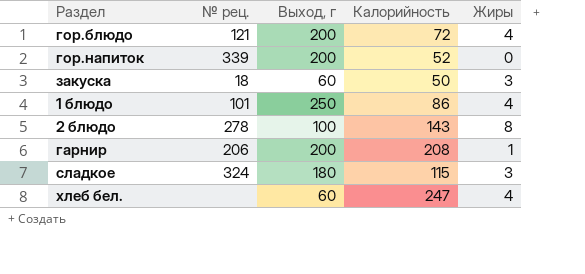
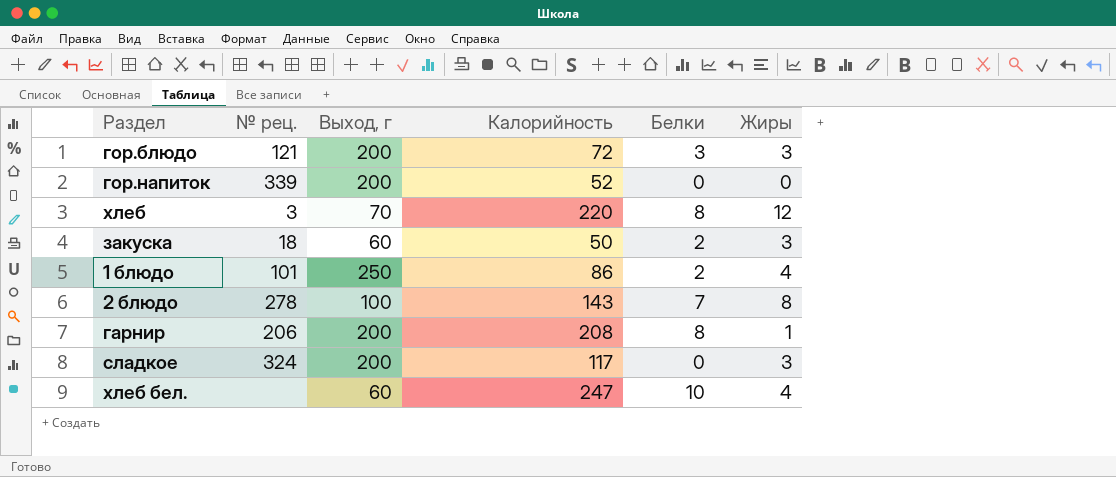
column Белки | position: none -> 5
гор.блюдо | Жиры: 4 -> 3
row хлеб: none -> 3 | 70 | 220 | 8 | 12
сладкое | Выход, г: 180 -> 200
сладкое | Калорийность: 115 -> 117

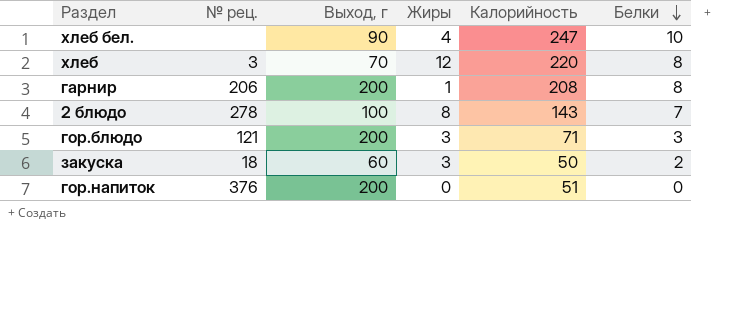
row order: none -> Белки descending
column Жиры | position: 6 -> 4
row 1 блюдо: 101 | 250 | 86 | 2 | 4 -> none
row сладкое: 324 | 200 | 117 | 0 | 3 -> none
хлеб бел. | Выход, г: 60 -> 90
гор.блюдо | Калорийность: 72 -> 71
гор.напиток | № рец.: 339 -> 376
гор.напиток | Калорийность: 52 -> 51

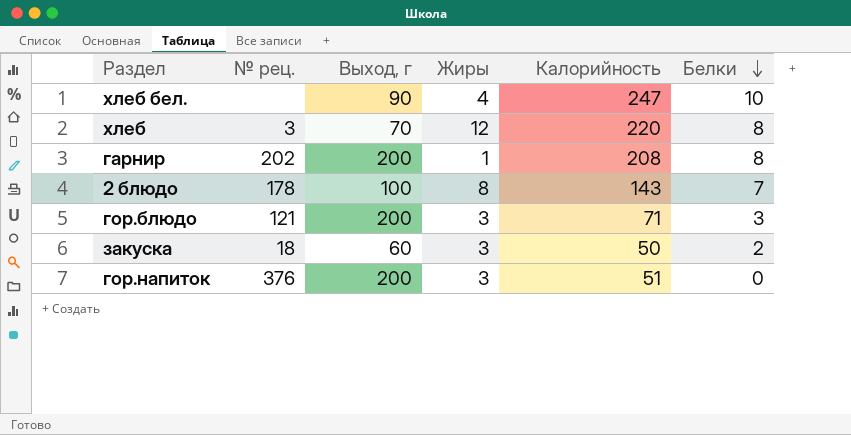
гарнир | № рец.: 206 -> 202
2 блюдо | № рец.: 278 -> 178
гор.напиток | Жиры: 0 -> 3

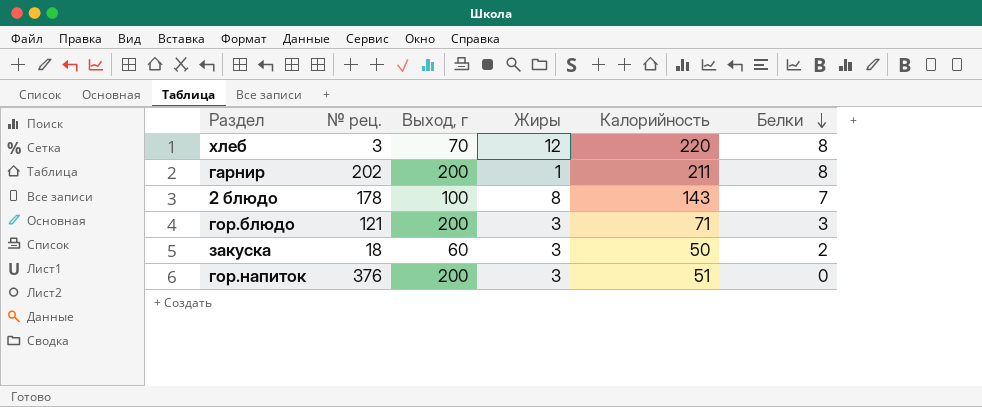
row хлеб бел.: none | 90 | 4 | 247 | 10 -> none
гарнир | Калорийность: 208 -> 211

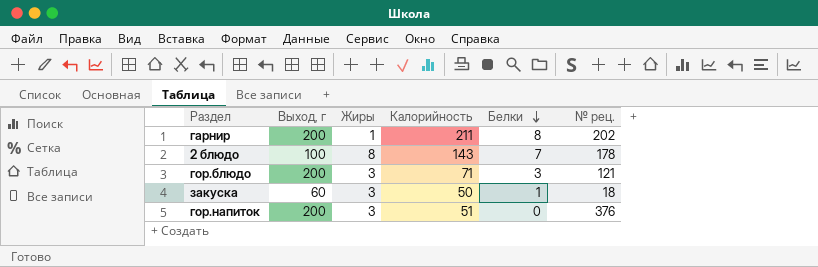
column № рец. | position: 2 -> 6
row хлеб: 3 | 70 | 12 | 220 | 8 -> none
закуска | Белки: 2 -> 1

